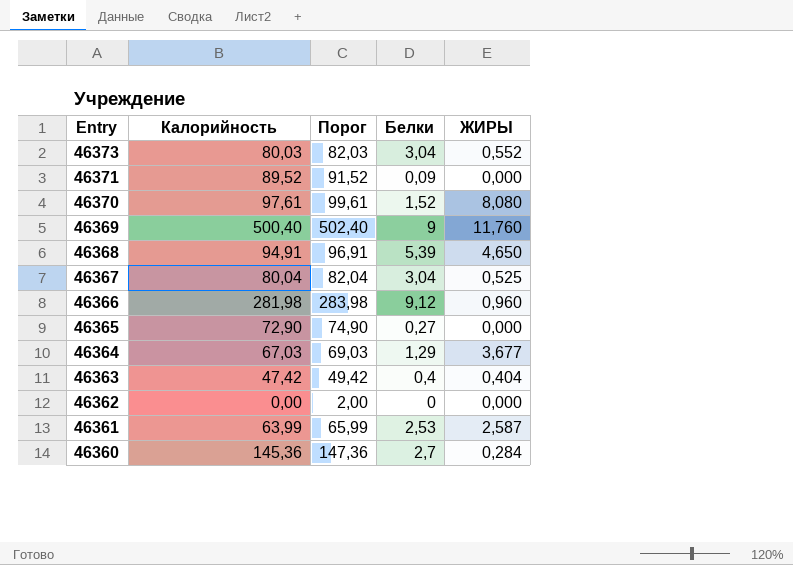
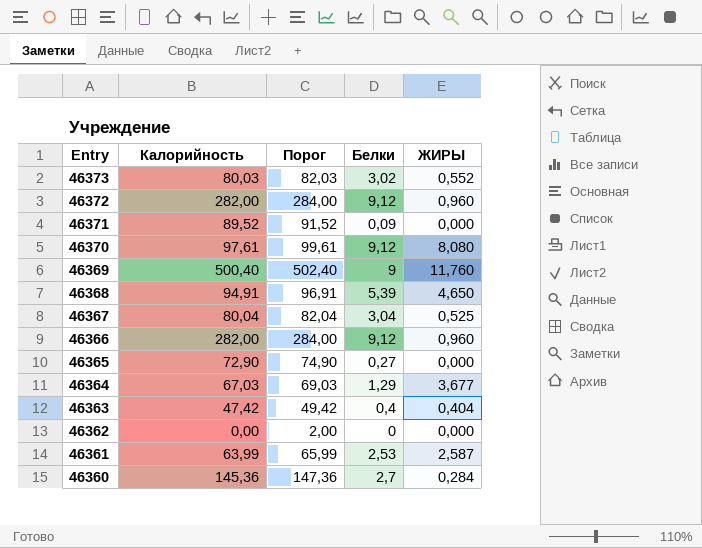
46373 | Белки: 3,04 -> 3,02
row 46372: none -> 282,00 | 284,00 | 9,12 | 0,960
46370 | Белки: 1,52 -> 9,12
46366 | Калорийность: 281,98 -> 282,00
46366 | Порог: 283,98 -> 284,00

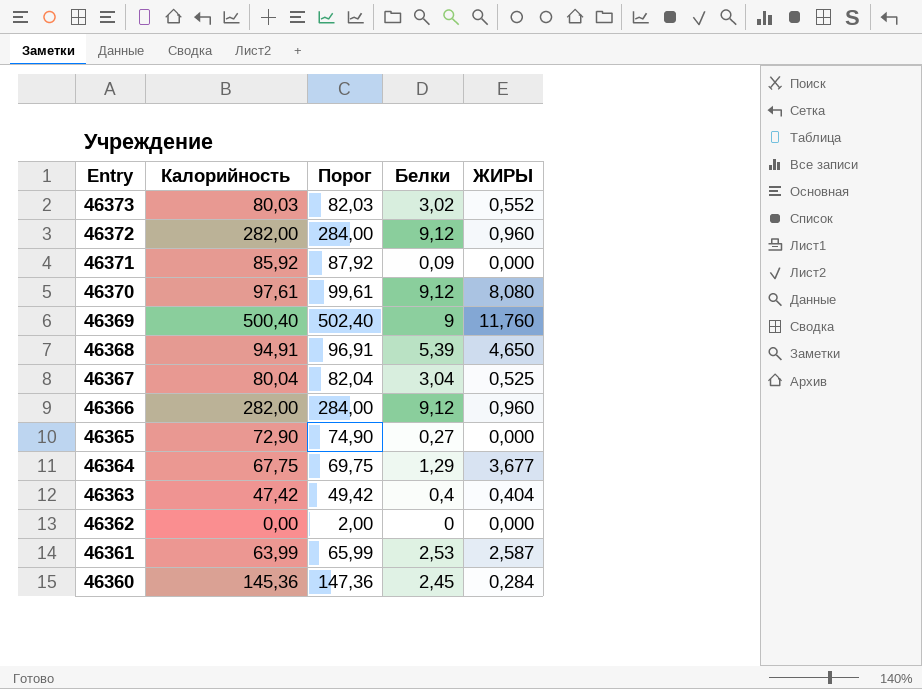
46371 | Калорийность: 89,52 -> 85,92
46371 | Порог: 91,52 -> 87,92
46364 | Калорийность: 67,03 -> 67,75
46364 | Порог: 69,03 -> 69,75
46360 | Белки: 2,7 -> 2,45

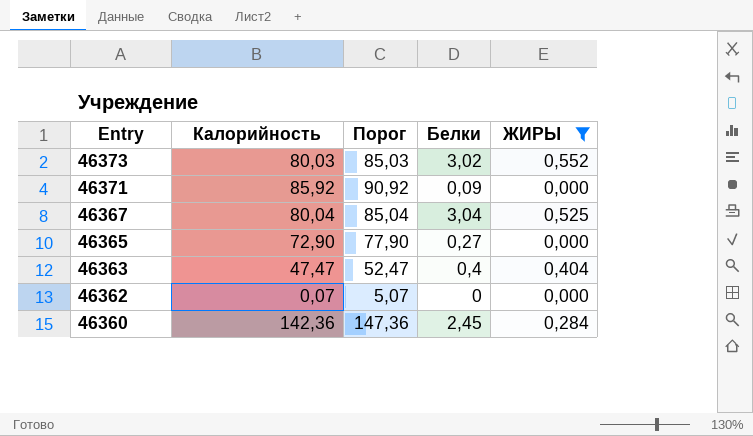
filter: none -> ЖИРЫ <= 0,552
column Порог | formula: [Калорийность] + 2 -> [Калорийность] + 5
46363 | Калорийность: 47,42 -> 47,47
46362 | Калорийность: 0,00 -> 0,07
46360 | Калорийность: 145,36 -> 142,36

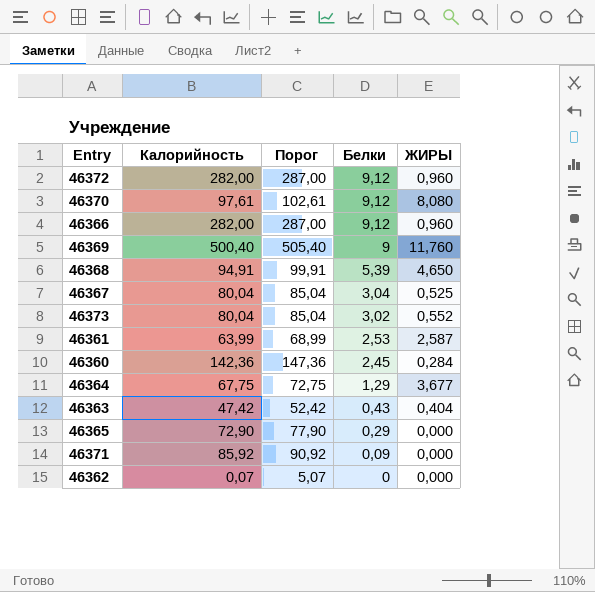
filter: ЖИРЫ <= 0,552 -> none
row order: Entry descending -> Белки descending
46373 | Калорийность: 80,03 -> 80,04
46373 | Порог: 85,03 -> 85,04
46363 | Калорийность: 47,47 -> 47,42
46363 | Порог: 52,47 -> 52,42
46363 | Белки: 0,4 -> 0,43
46365 | Белки: 0,27 -> 0,29

